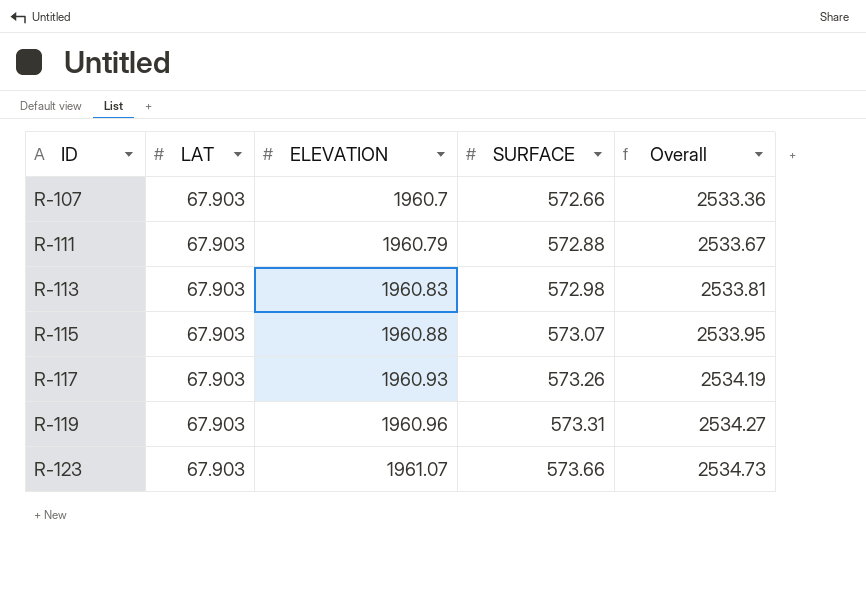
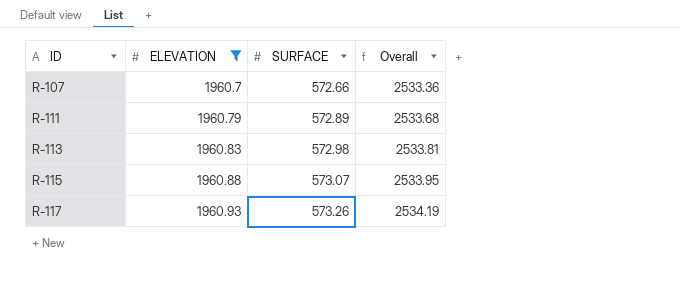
filter: none -> ELEVATION <= 1960.93
column LAT | position: 2 -> none
R-111 | SURFACE: 572.88 -> 572.89
R-111 | Overall: 2533.67 -> 2533.68

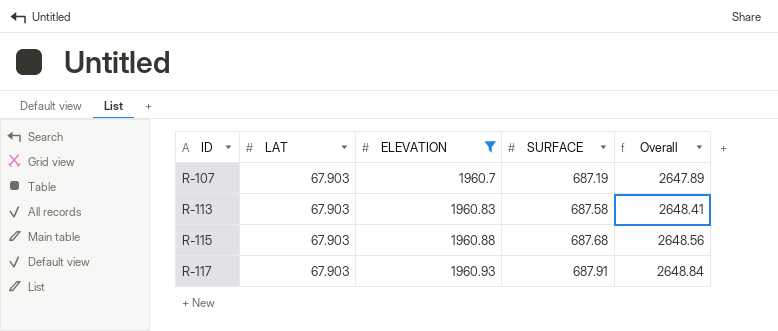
column LAT | position: none -> 2
row R-111: 1960.79 | 572.89 | 2533.68 -> none
R-107 | SURFACE: 572.66 -> 687.19
R-107 | Overall: 2533.36 -> 2647.89
R-113 | SURFACE: 572.98 -> 687.58
R-113 | Overall: 2533.81 -> 2648.41
R-115 | SURFACE: 573.07 -> 687.68
R-115 | Overall: 2533.95 -> 2648.56
R-117 | SURFACE: 573.26 -> 687.91
R-117 | Overall: 2534.19 -> 2648.84

